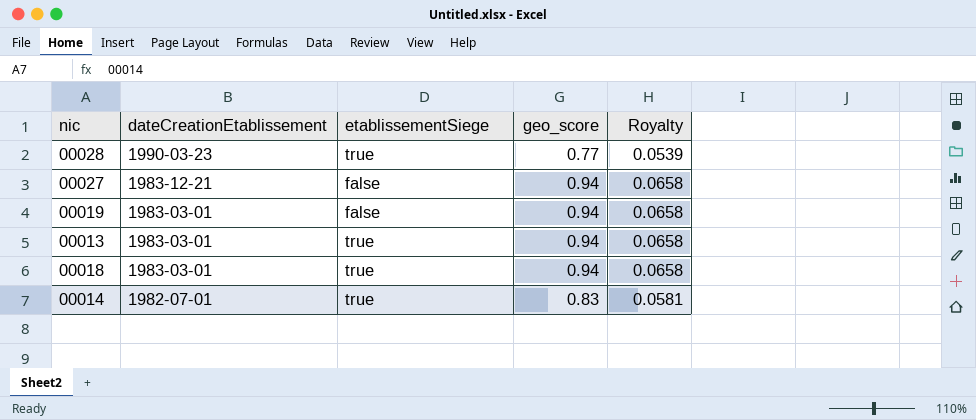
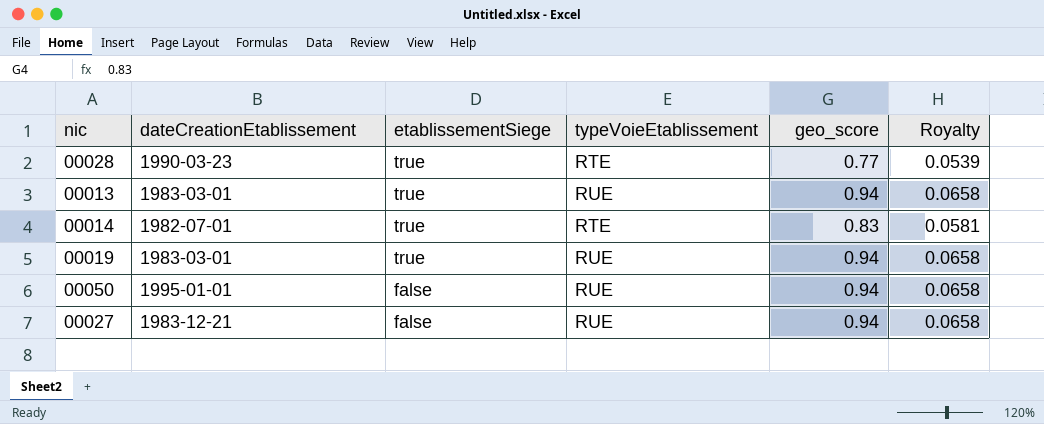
row order: dateCreationEtablissement descending -> etablissementSiege descending
column typeVoieEtablissement | position: none -> 4
row 00018: 1983-03-01 | true | 0.94 | 0.0658 -> none
00019 | etablissementSiege: false -> true
row 00050: none -> 1995-01-01 | false | RUE | 0.94 | 0.0658

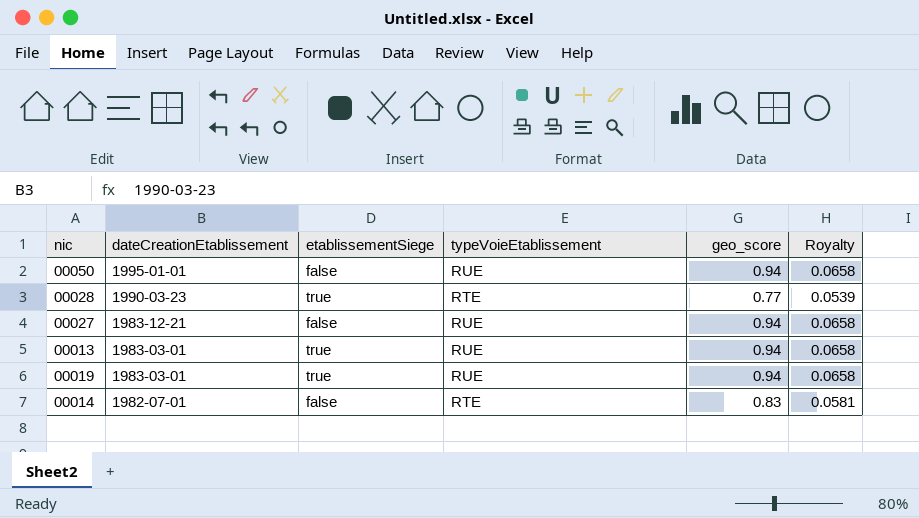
row order: etablissementSiege descending -> dateCreationEtablissement descending
00014 | etablissementSiege: true -> false

